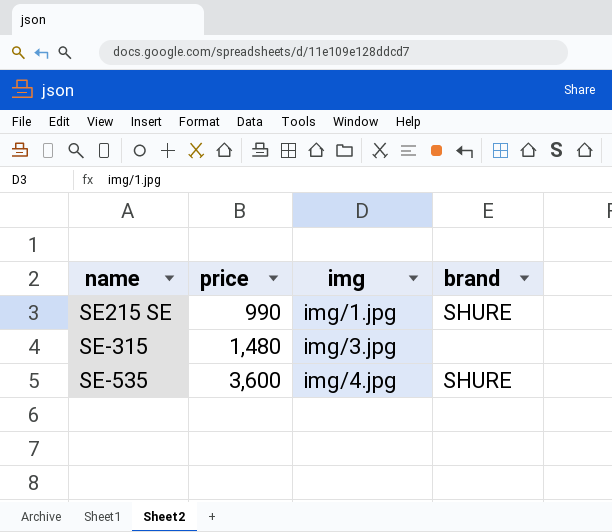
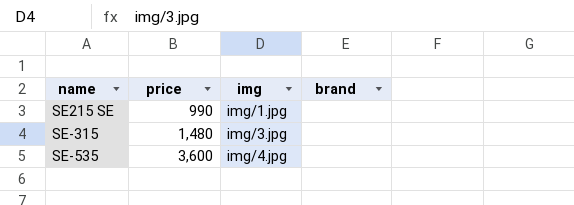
SE215 SE | brand: SHURE -> none
SE-535 | brand: SHURE -> none

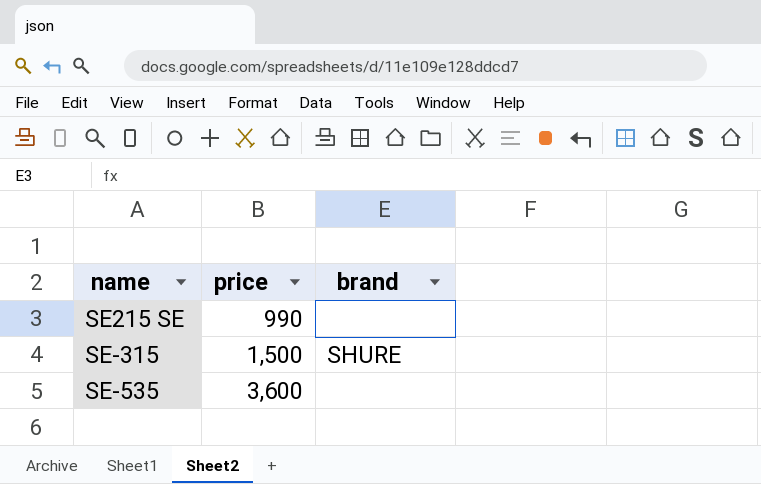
column img | position: 3 -> none
SE-315 | price: 1,480 -> 1,500
SE-315 | brand: none -> SHURE

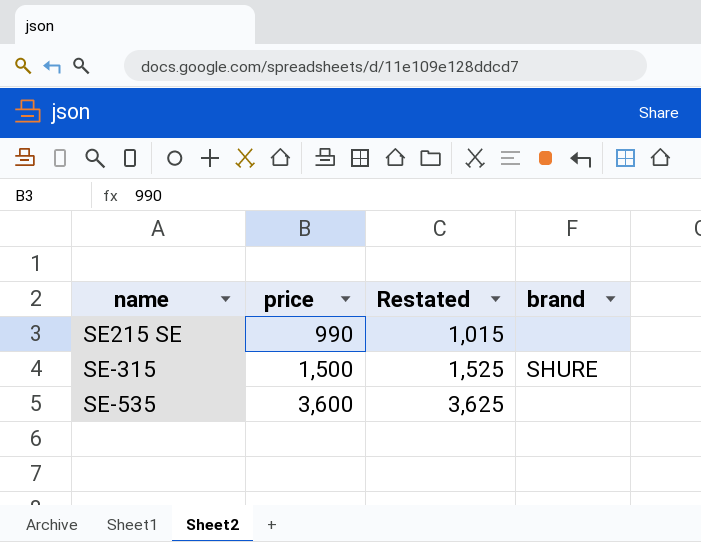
column Restated | formula: none -> [price] + 25

